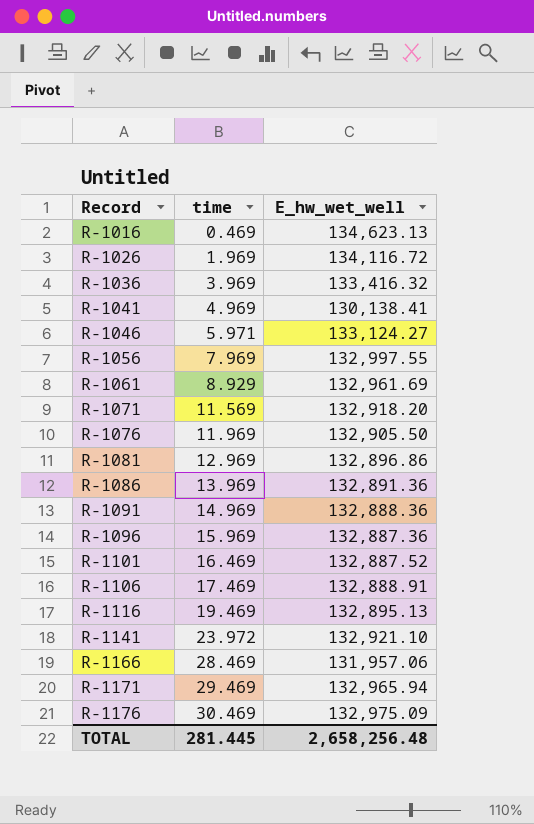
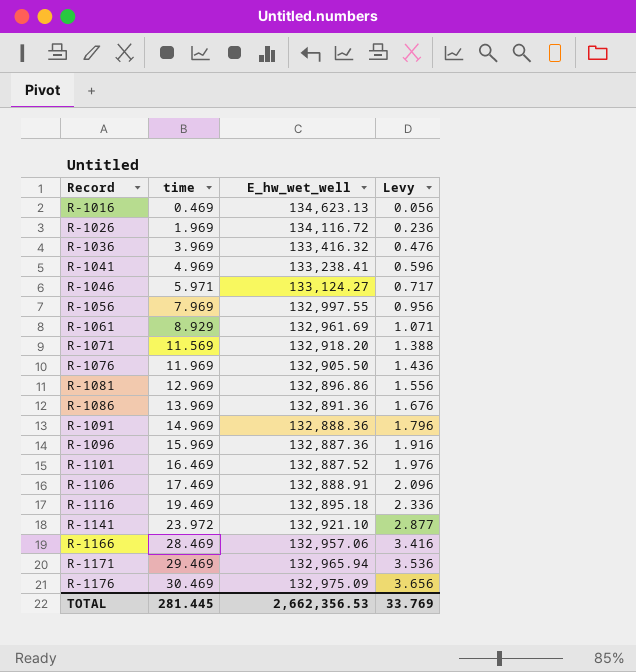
column Levy | formula: none -> [time] * 0.12
R-1041 | E_hw_wet_well: 130,138.41 -> 133,238.41
R-1116 | E_hw_wet_well: 132,895.13 -> 132,895.18
R-1166 | E_hw_wet_well: 131,957.06 -> 132,957.06
TOTAL | E_hw_wet_well: 2,658,256.48 -> 2,662,356.53

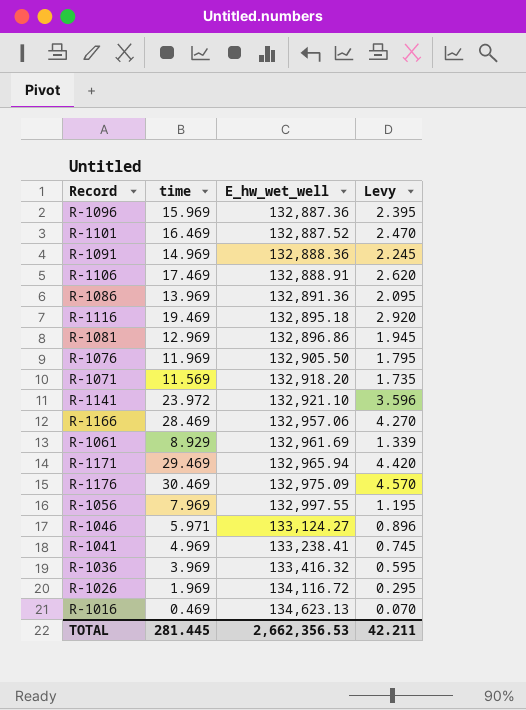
row order: Record ascending -> E_hw_wet_well ascending
column Levy | formula: [time] * 0.12 -> [time] * 0.15
TOTAL | Levy: 33.769 -> 42.211

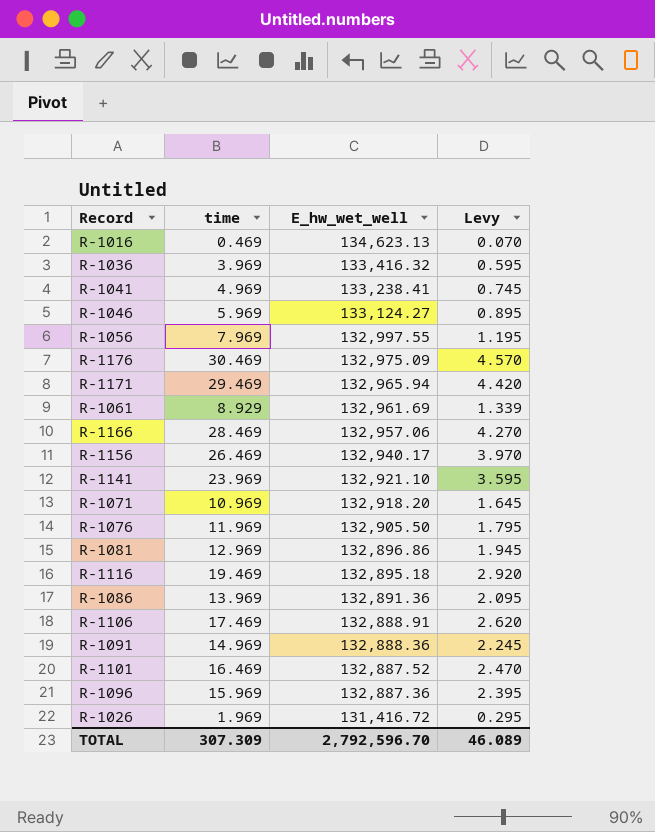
row order: E_hw_wet_well ascending -> E_hw_wet_well descending
R-1046 | time: 5.971 -> 5.969
R-1046 | Levy: 0.896 -> 0.895
row R-1156: none -> 26.469 | 132,940.17 | 3.970
R-1141 | time: 23.972 -> 23.969
R-1141 | Levy: 3.596 -> 3.595
R-1071 | time: 11.569 -> 10.969
R-1071 | Levy: 1.735 -> 1.645
R-1026 | E_hw_wet_well: 134,116.72 -> 131,416.72
TOTAL | time: 281.445 -> 307.309
TOTAL | E_hw_wet_well: 2,662,356.53 -> 2,792,596.70
TOTAL | Levy: 42.211 -> 46.089

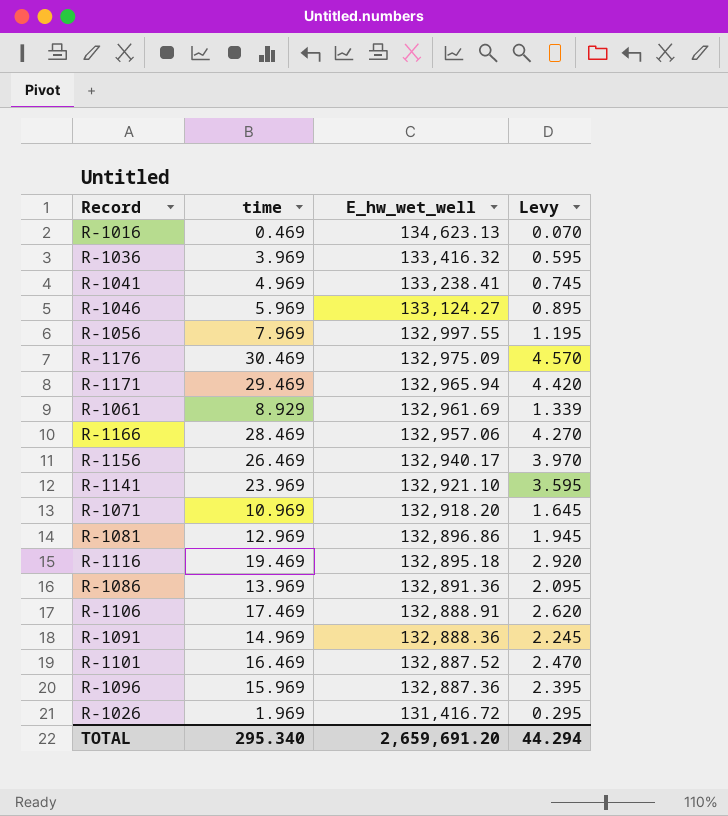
row R-1076: 11.969 | 132,905.50 | 1.795 -> none
TOTAL | time: 307.309 -> 295.340
TOTAL | E_hw_wet_well: 2,792,596.70 -> 2,659,691.20
TOTAL | Levy: 46.089 -> 44.294

